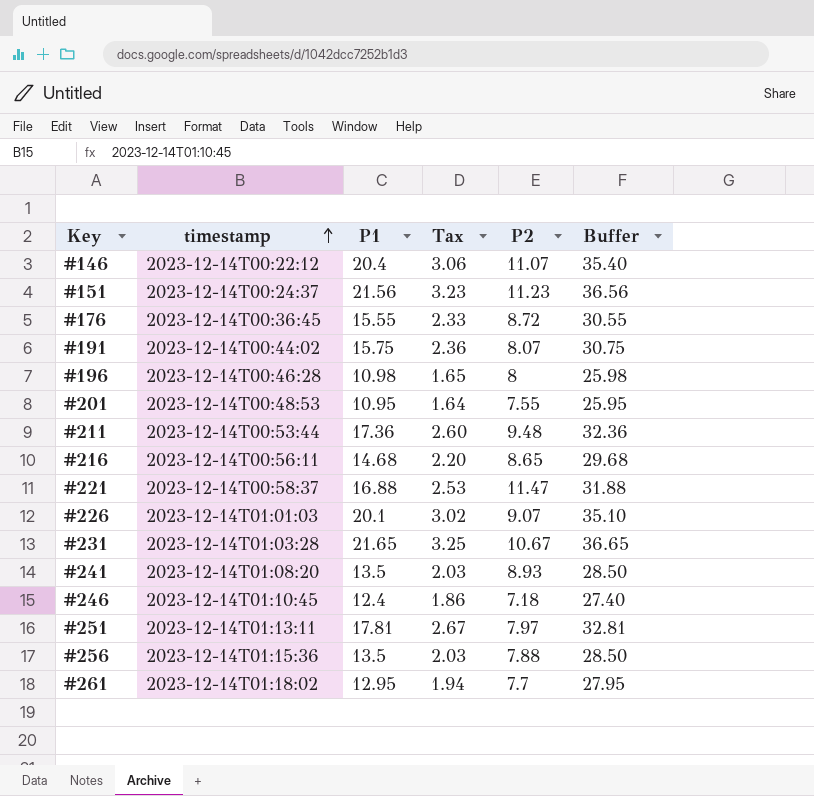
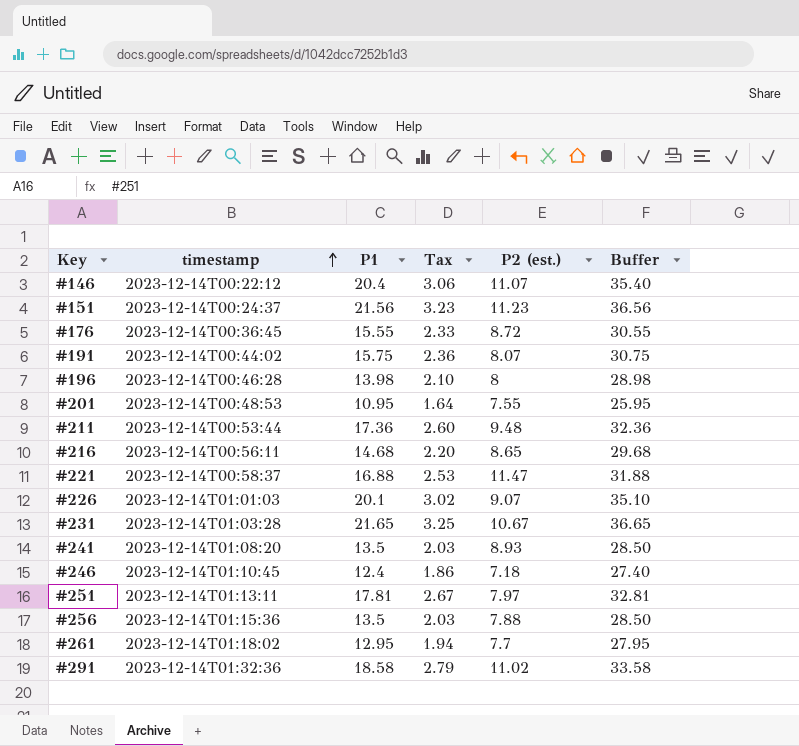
column name: P2 -> P2 (est.)
#196 | P1: 10.98 -> 13.98
#196 | Tax: 1.65 -> 2.10
#196 | Buffer: 25.98 -> 28.98
row #291: none -> 2023-12-14T01:32:36 | 18.58 | 2.79 | 11.02 | 33.58

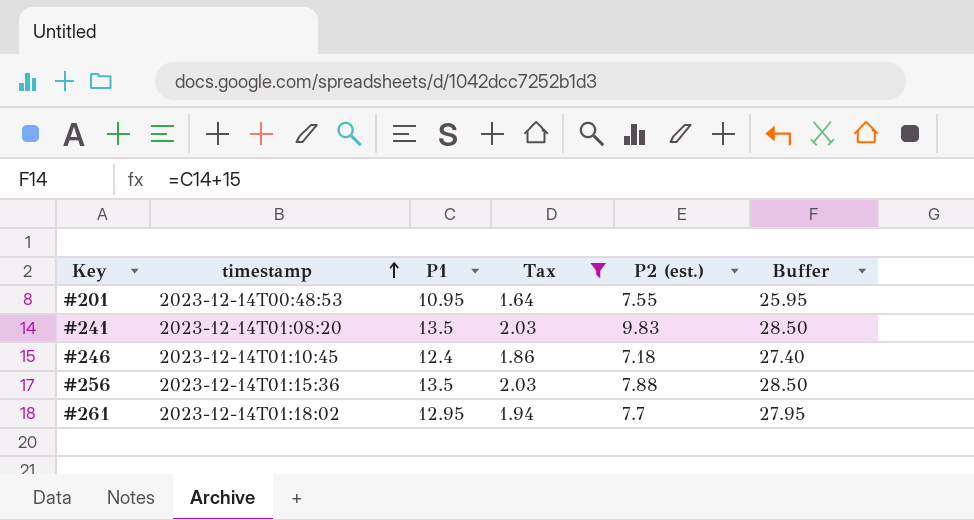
filter: none -> Tax <= 2.03
#241 | P2 (est.): 8.93 -> 9.83

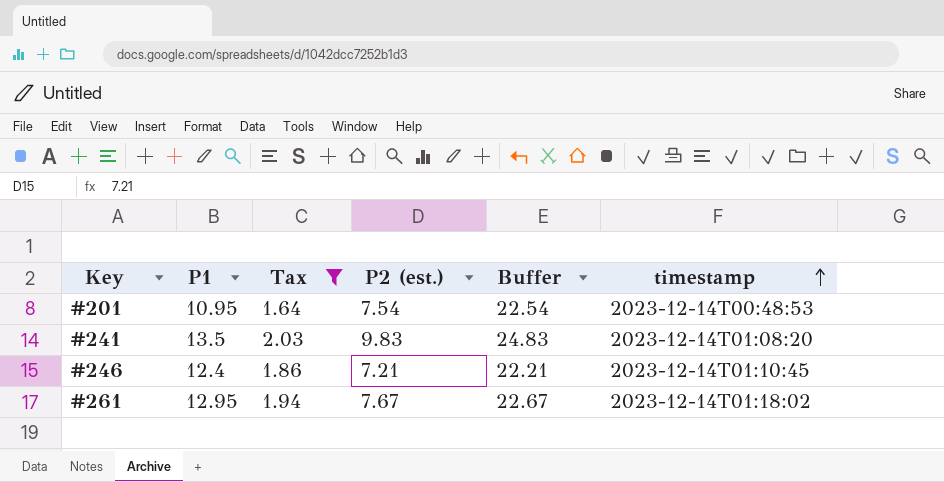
column Buffer | formula: [P1] + 15 -> [P2 (est.)] + 15
column timestamp | position: 2 -> 6
row #256: 2023-12-14T01:15:36 | 13.5 | 2.03 | 7.88 | 28.50 -> none
#201 | P2 (est.): 7.55 -> 7.54
#246 | P2 (est.): 7.18 -> 7.21
#261 | P2 (est.): 7.7 -> 7.67

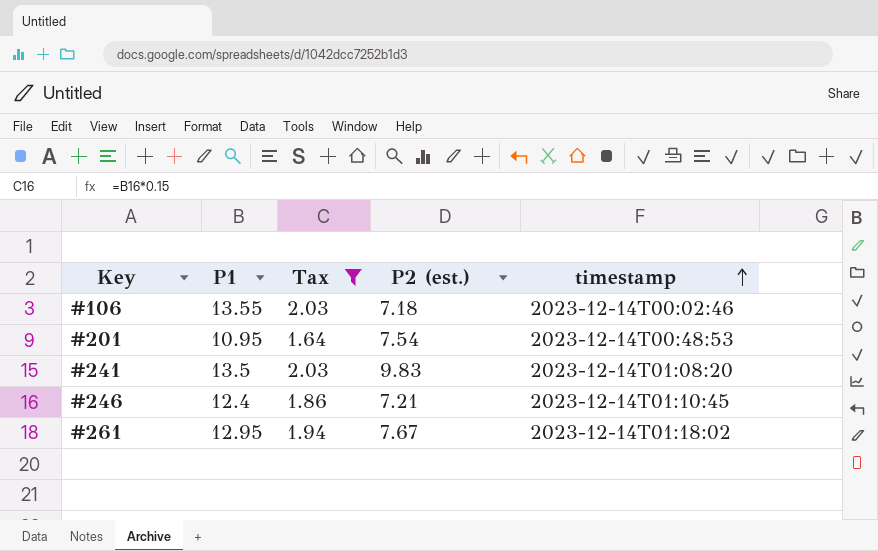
column Buffer | formula: [P2 (est.)] + 15 -> none
row #106: none -> 13.55 | 2.03 | 7.18 | 2023-12-14T00:02:46

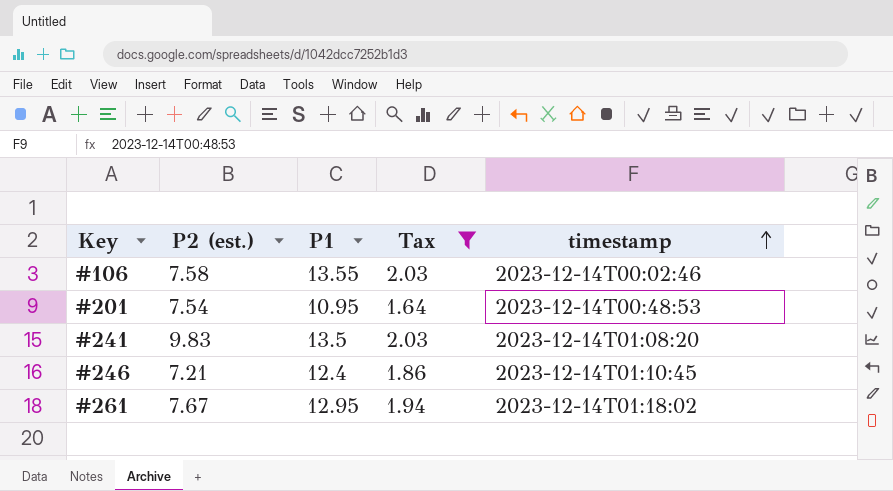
column P2 (est.) | position: 4 -> 2
#106 | P2 (est.): 7.18 -> 7.58

